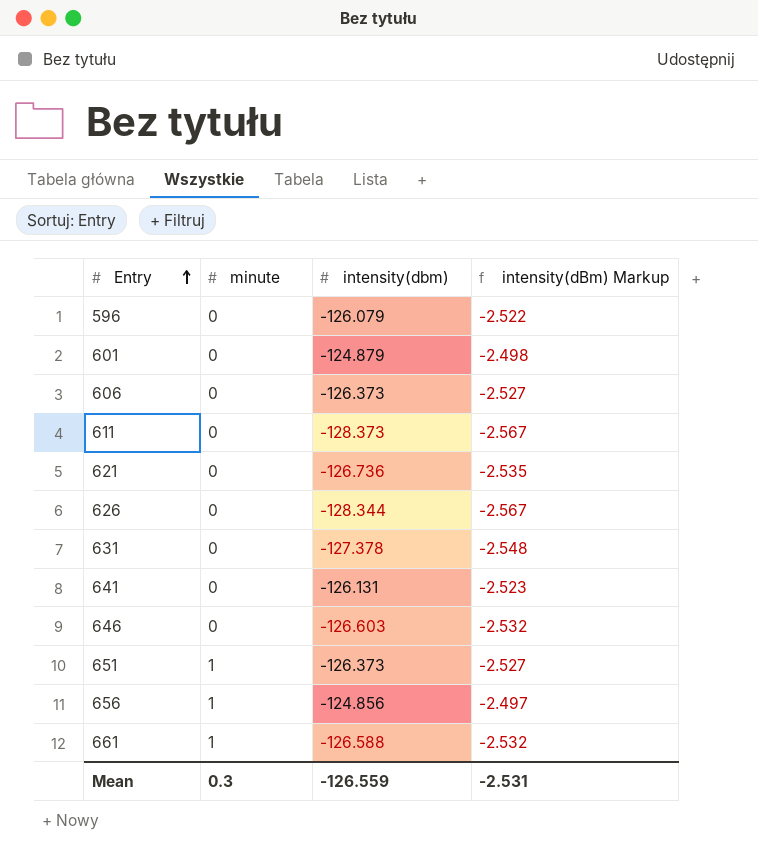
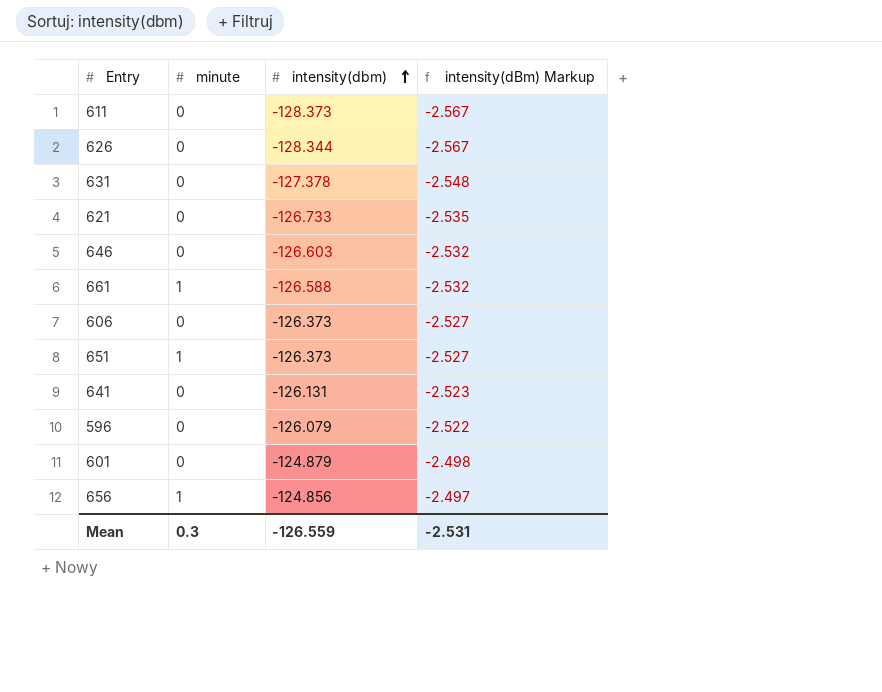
row order: Entry ascending -> intensity(dbm) ascending
621 | intensity(dbm): -126.736 -> -126.733

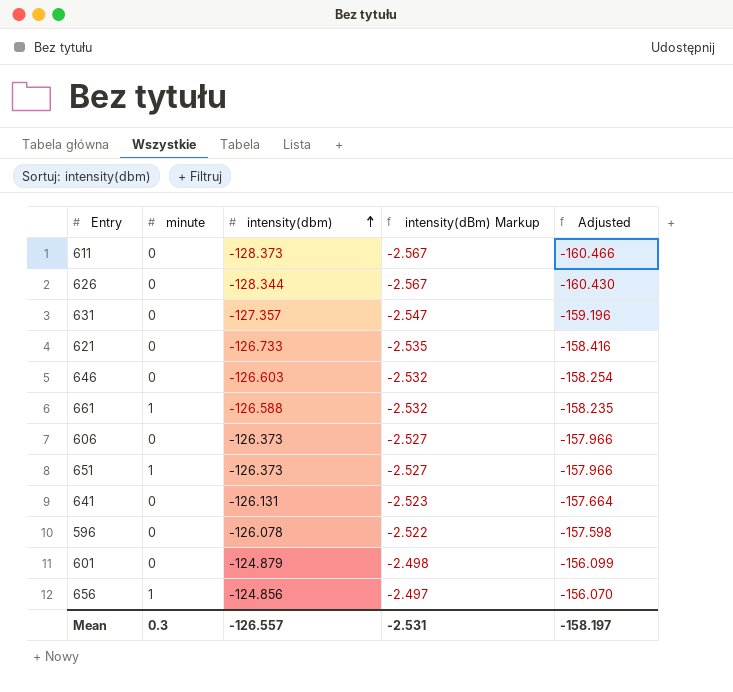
column Adjusted | formula: none -> [intensity(dbm)] * 1.25
631 | intensity(dbm): -127.378 -> -127.357
631 | intensity(dBm) Markup: -2.548 -> -2.547
596 | intensity(dbm): -126.079 -> -126.078
Mean | intensity(dbm): -126.559 -> -126.557

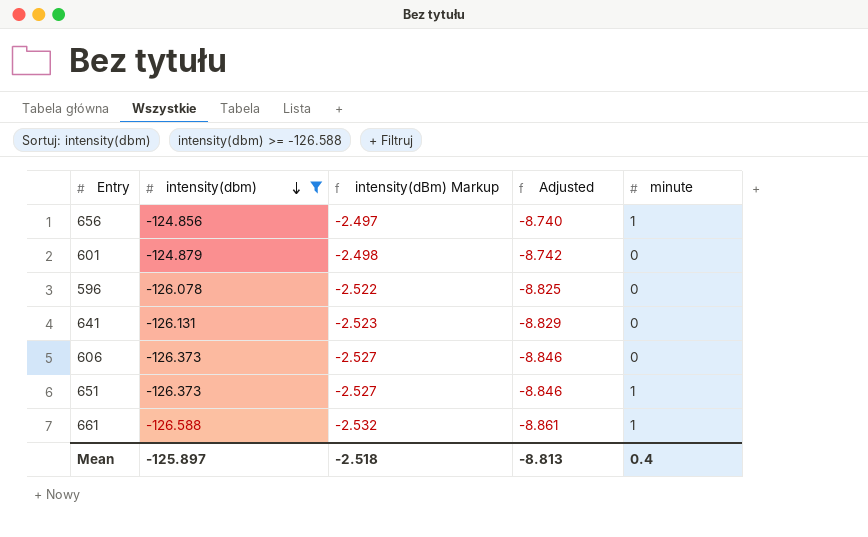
filter: none -> intensity(dbm) >= -126.588
row order: intensity(dbm) ascending -> intensity(dbm) descending
column Adjusted | formula: [intensity(dbm)] * 1.25 -> [intensity(dbm)] * 0.07
column minute | position: 2 -> 5
Mean | intensity(dbm): -126.557 -> -125.897
Mean | intensity(dBm) Markup: -2.531 -> -2.518
Mean | Adjusted: -158.197 -> -8.813
Mean | minute: 0.3 -> 0.4

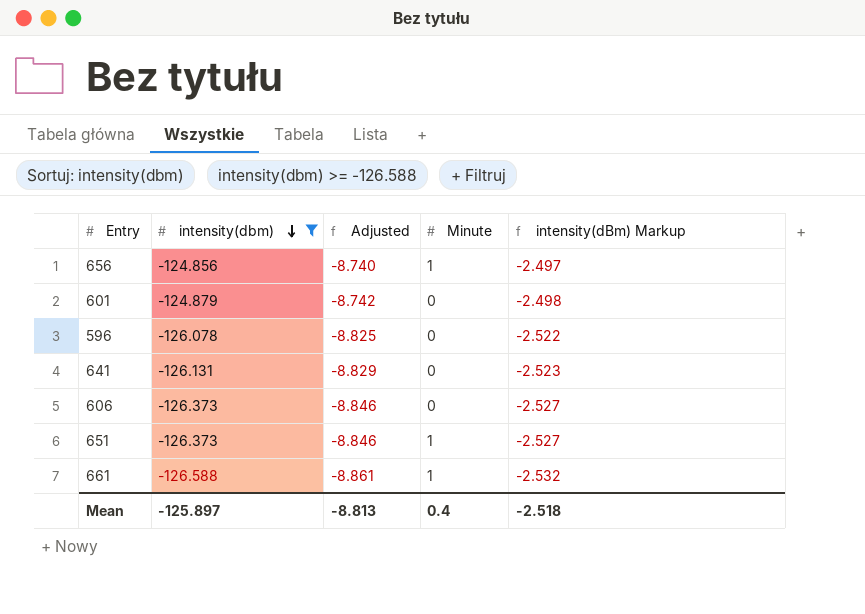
column name: minute -> Minute
column intensity(dBm) Markup | position: 3 -> 5

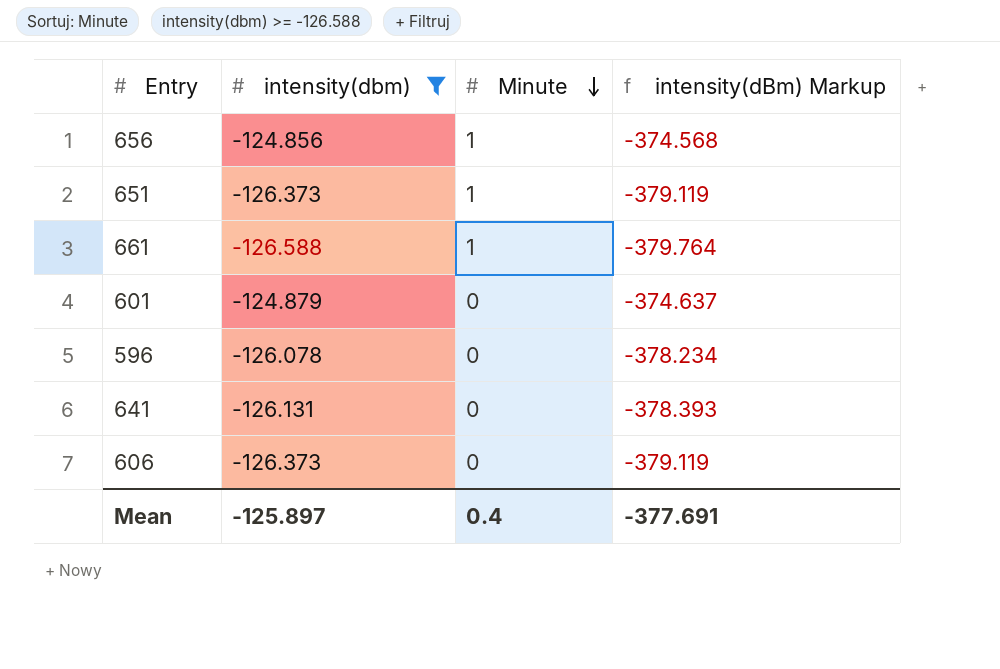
row order: intensity(dbm) descending -> Minute descending
column Adjusted | formula: [intensity(dbm)] * 0.07 -> none
column intensity(dBm) Markup | formula: [intensity(dbm)] * 0.02 -> [intensity(dbm)] * 3
Mean | intensity(dBm) Markup: -2.518 -> -377.691

